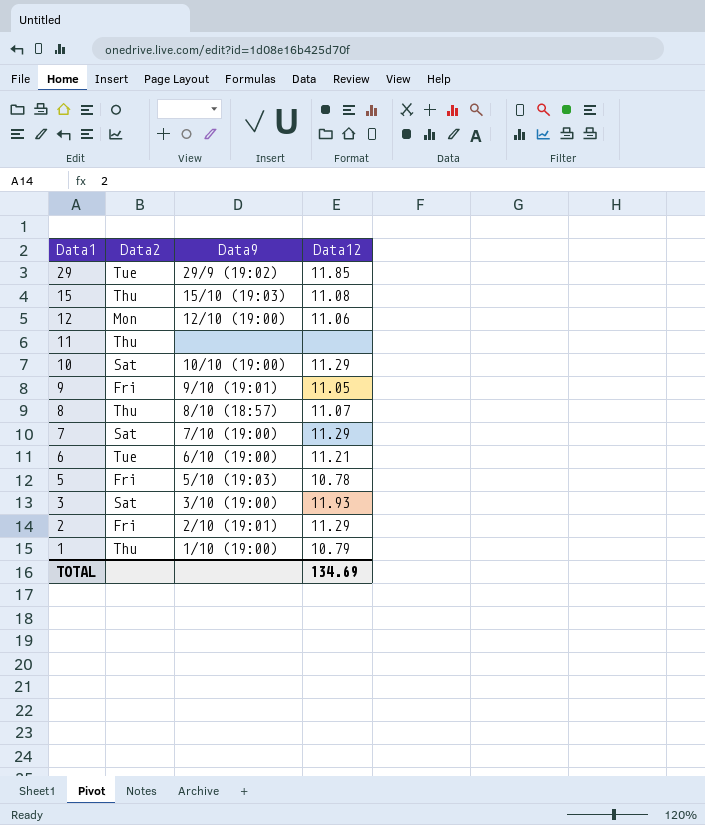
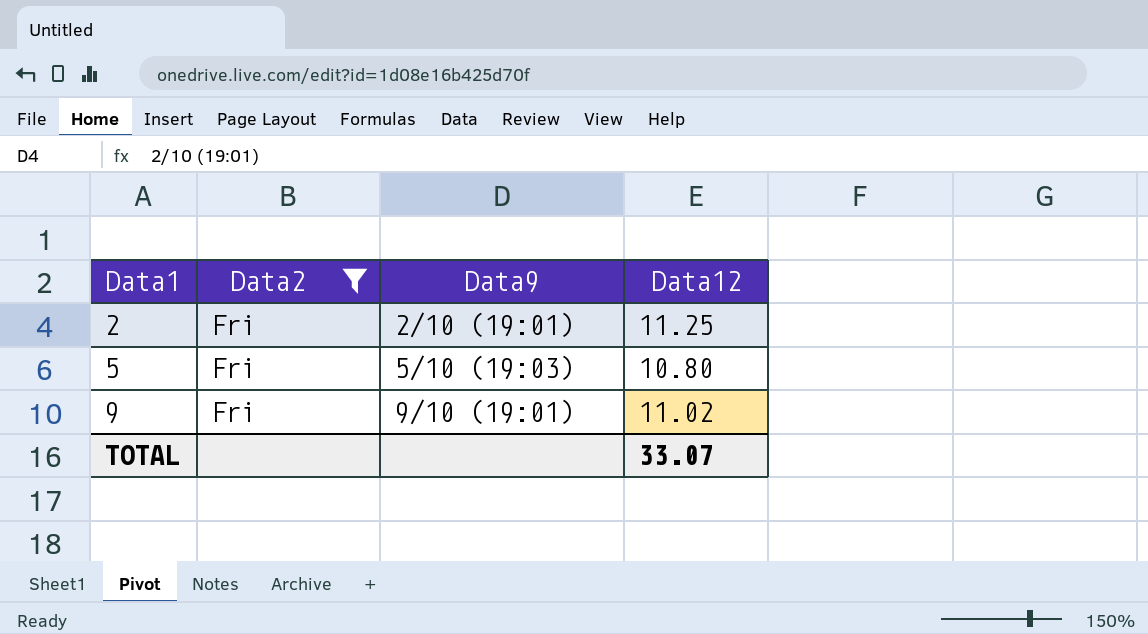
filter: none -> Data2 = Fri
row order: Data1 descending -> Data1 ascending
2 | Data12: 11.29 -> 11.25
5 | Data12: 10.78 -> 10.80
9 | Data12: 11.05 -> 11.02
TOTAL | Data12: 134.69 -> 33.07

